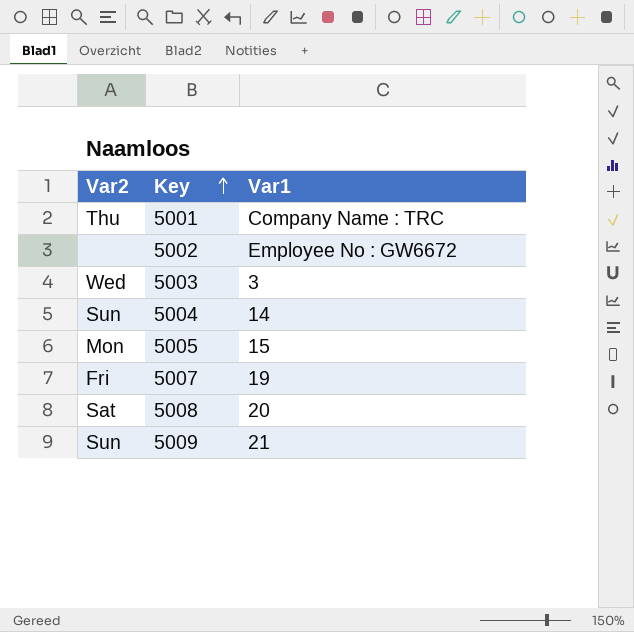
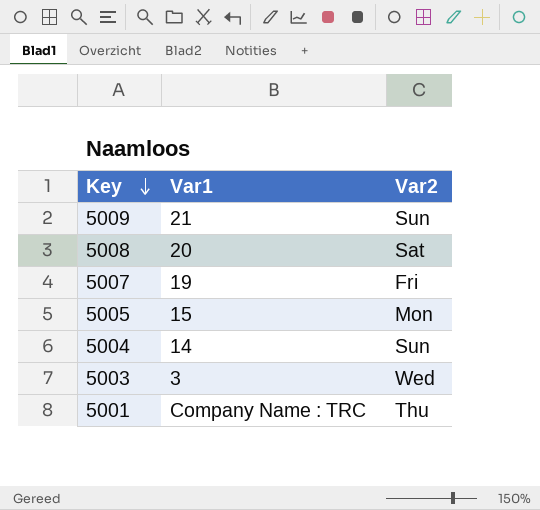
row order: Key ascending -> Key descending
column Var2 | position: 1 -> 3
row 5002: none | Employee No : GW6672 -> none

